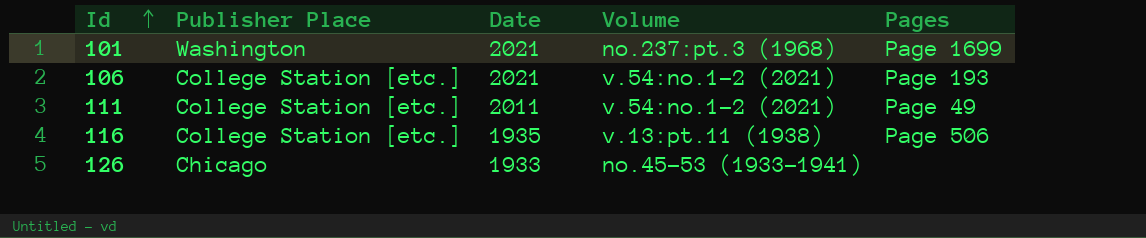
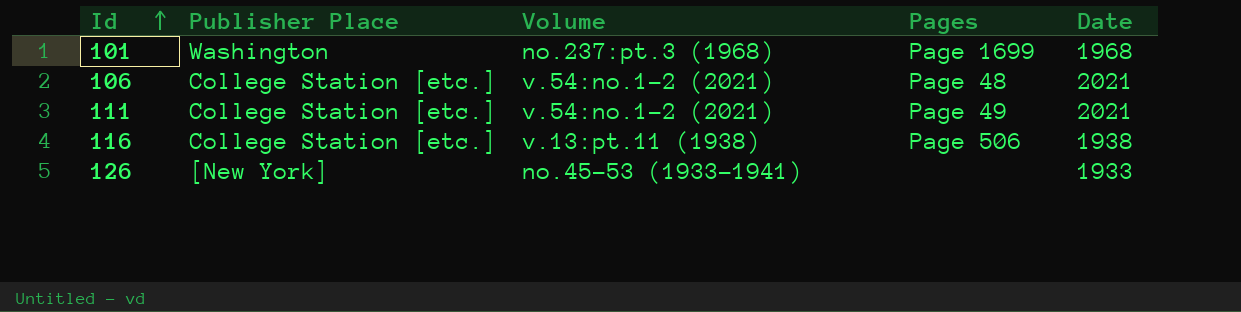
column Date | position: 3 -> 5
101 | Date: 2021 -> 1968
106 | Pages: Page 193 -> Page 48
111 | Date: 2011 -> 2021
116 | Date: 1935 -> 1938
126 | Publisher Place: Chicago -> [New York]

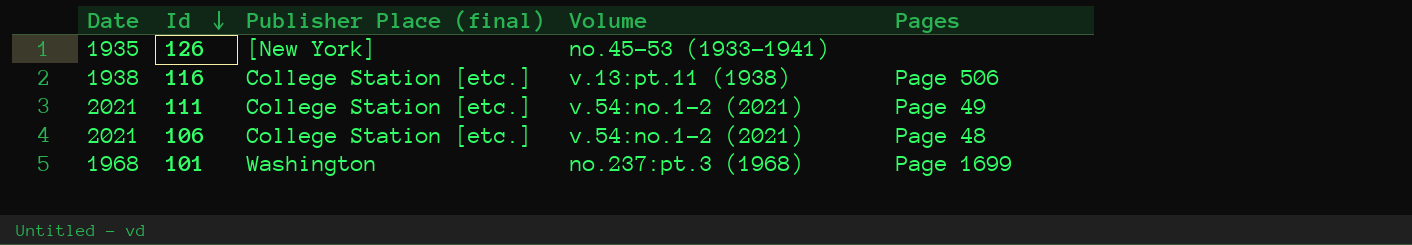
row order: Id ascending -> Id descending
column Date | position: 5 -> 1
column name: Publisher Place -> Publisher Place (final)
126 | Date: 1933 -> 1935

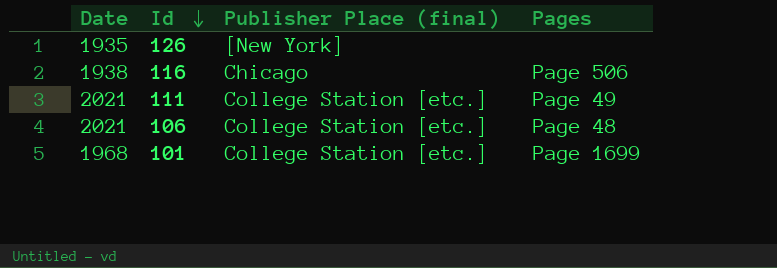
column Volume | position: 4 -> none
116 | Publisher Place (final): College Station [etc.] -> Chicago
101 | Publisher Place (final): Washington -> College Station [etc.]

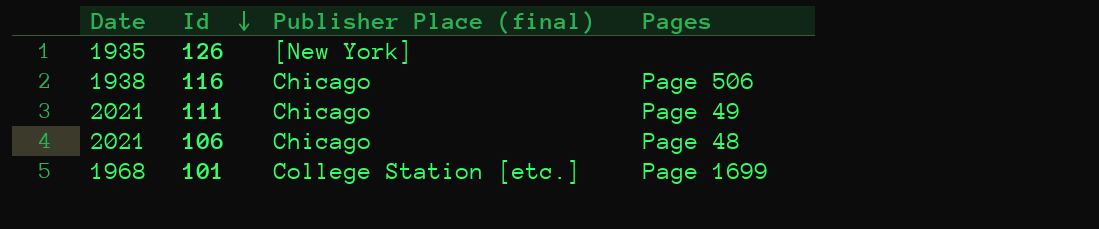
111 | Publisher Place (final): College Station [etc.] -> Chicago
106 | Publisher Place (final): College Station [etc.] -> Chicago

